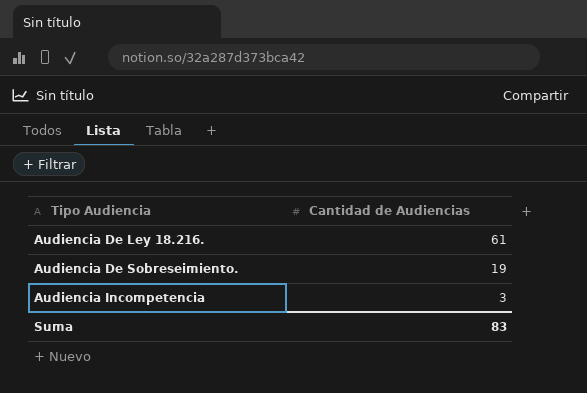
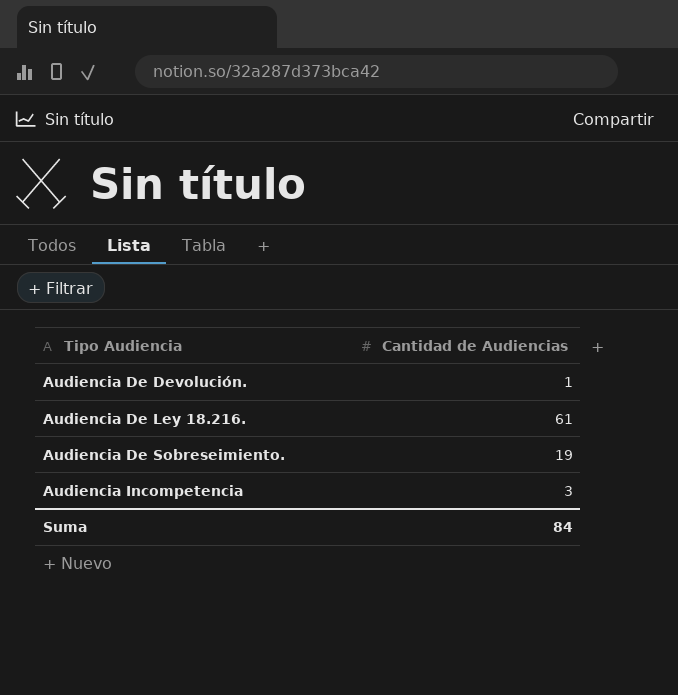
row Audiencia De Devolución.: none -> 1
Suma | Cantidad de Audiencias: 83 -> 84

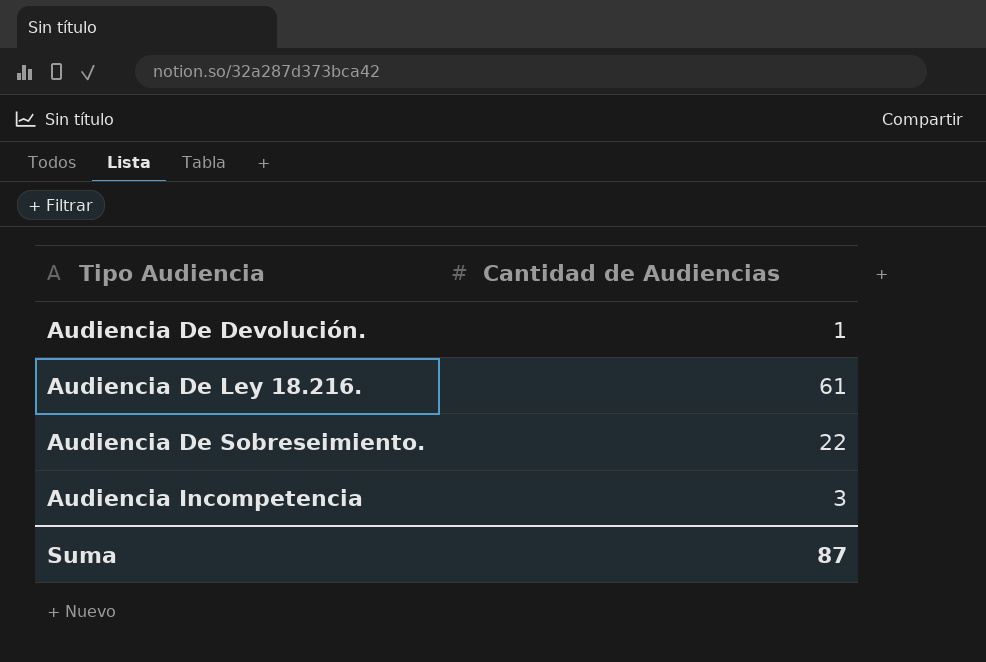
Audiencia De Sobreseimiento. | Cantidad de Audiencias: 19 -> 22
Suma | Cantidad de Audiencias: 84 -> 87

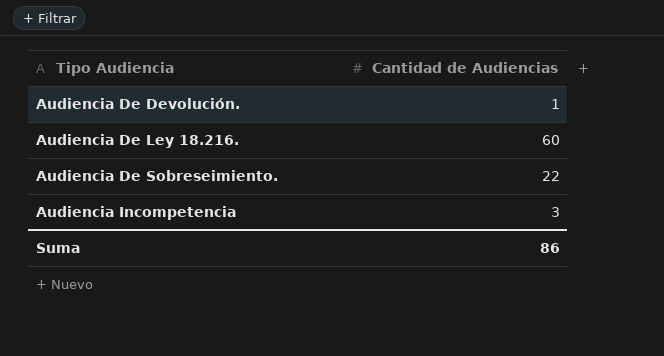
Audiencia De Ley 18.216. | Cantidad de Audiencias: 61 -> 60
Suma | Cantidad de Audiencias: 87 -> 86

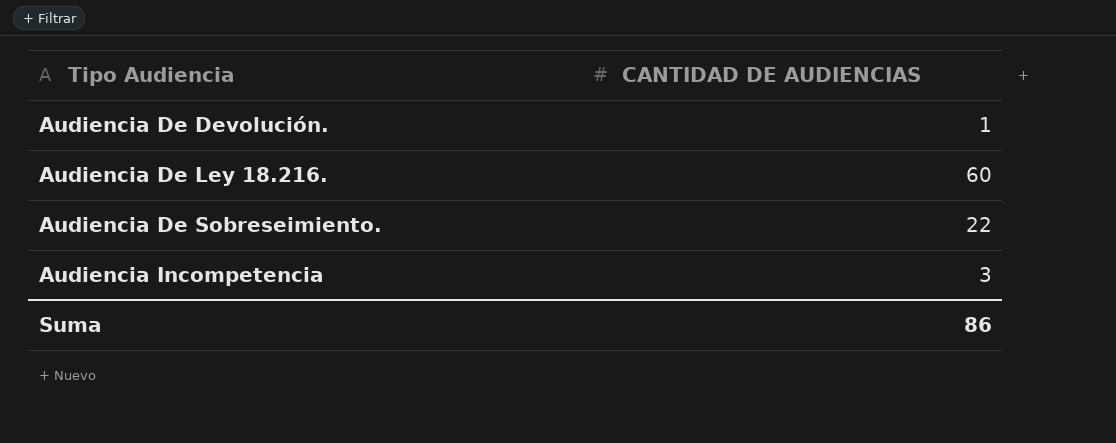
column name: Cantidad de Audiencias -> CANTIDAD DE AUDIENCIAS

